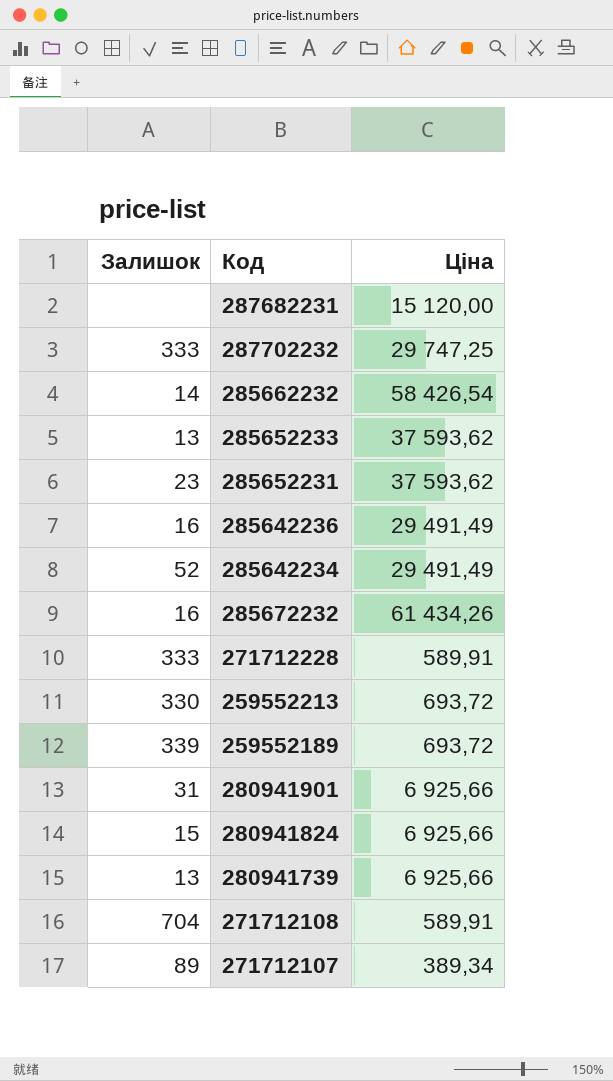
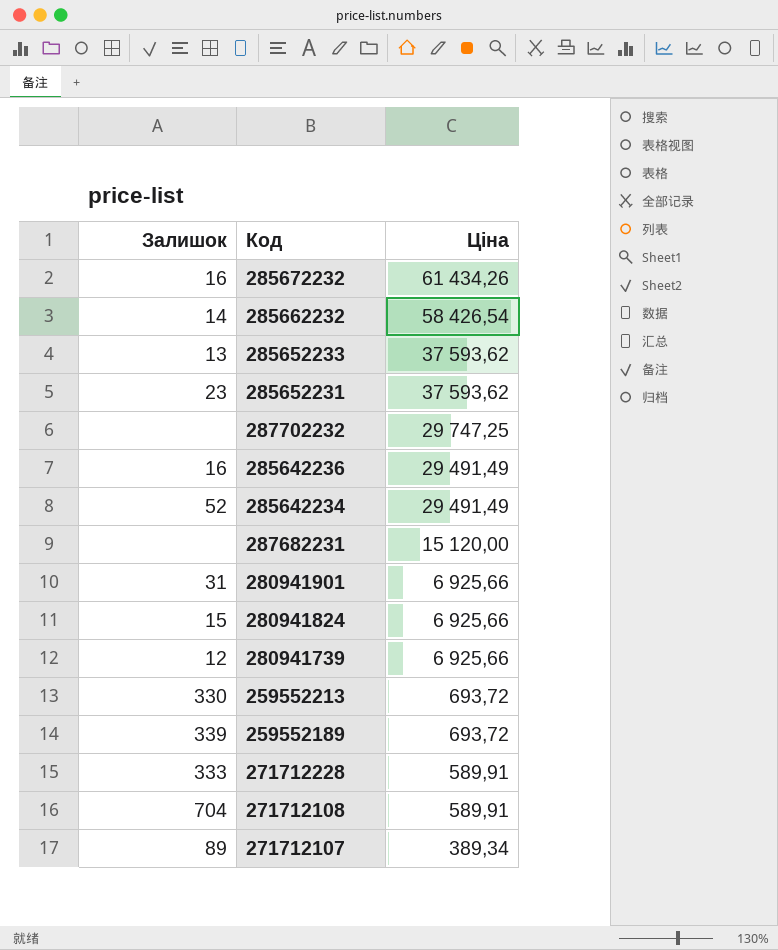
row order: none -> Ціна descending
287702232 | Залишок: 333 -> none
280941739 | Залишок: 13 -> 12

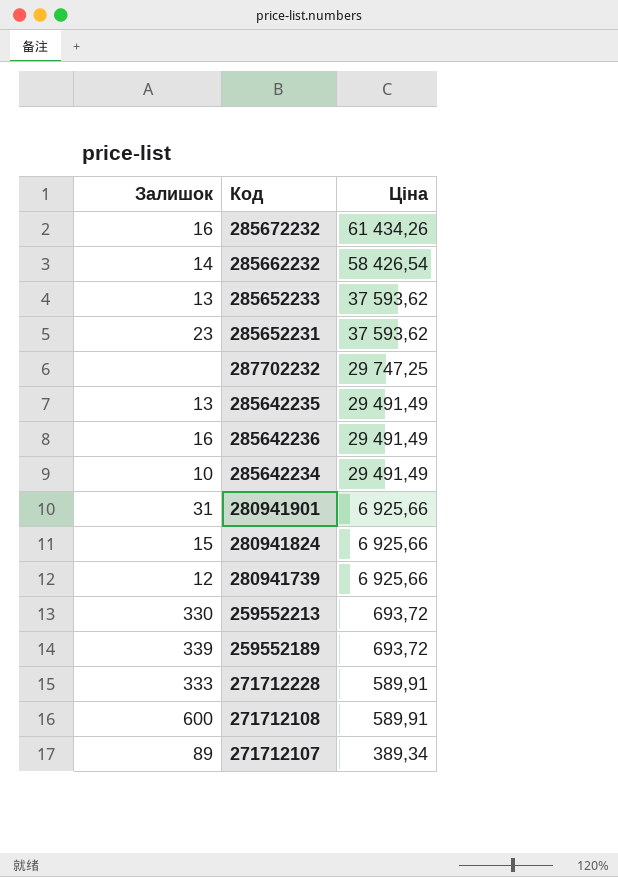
row 287682231: none | 15 120,00 -> none
row 285642235: none -> 13 | 29 491,49
285642234 | Залишок: 52 -> 10
271712108 | Залишок: 704 -> 600

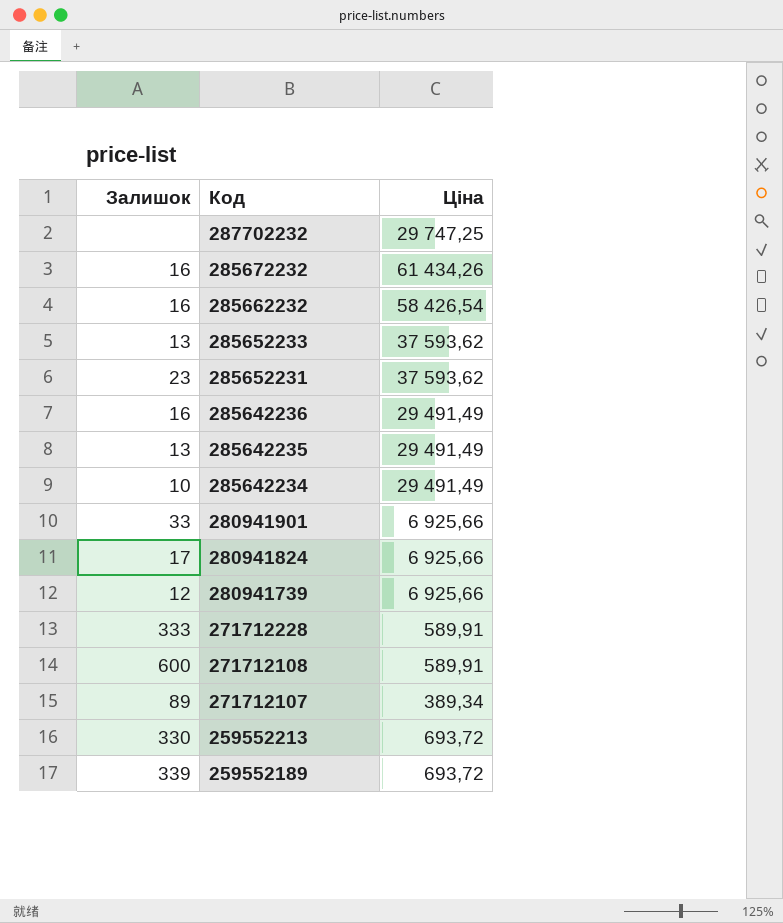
row order: Ціна descending -> Код descending
285662232 | Залишок: 14 -> 16
280941901 | Залишок: 31 -> 33
280941824 | Залишок: 15 -> 17

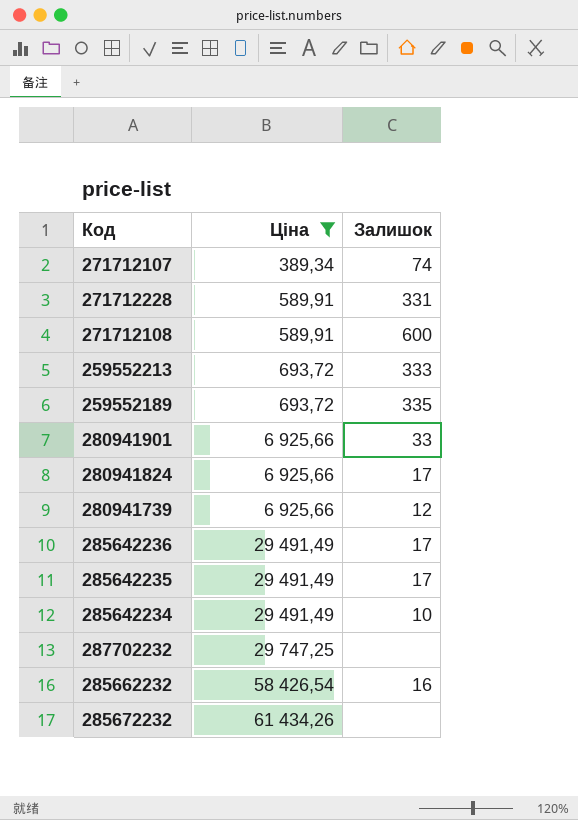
filter: none -> Ціна != 37 593,62
row order: Код descending -> Ціна ascending
column Залишок | position: 1 -> 3
271712107 | Залишок: 89 -> 74
271712228 | Залишок: 333 -> 331
259552213 | Залишок: 330 -> 333
259552189 | Залишок: 339 -> 335
285642236 | Залишок: 16 -> 17
285642235 | Залишок: 13 -> 17
285672232 | Залишок: 16 -> none

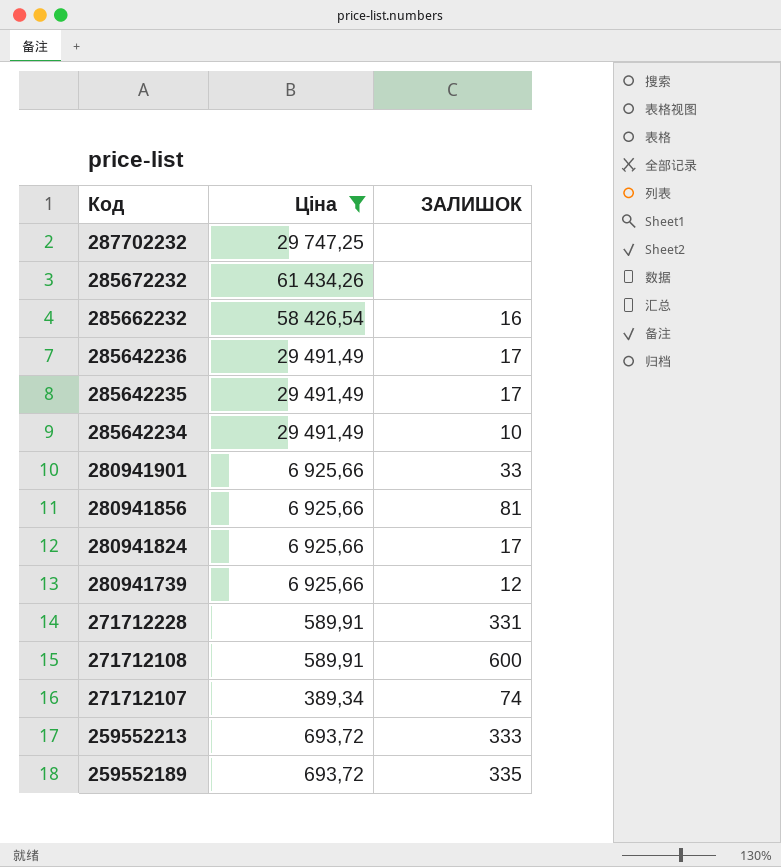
row order: Ціна ascending -> Код descending
column name: Залишок -> ЗАЛИШОК
row 280941856: none -> 6 925,66 | 81

